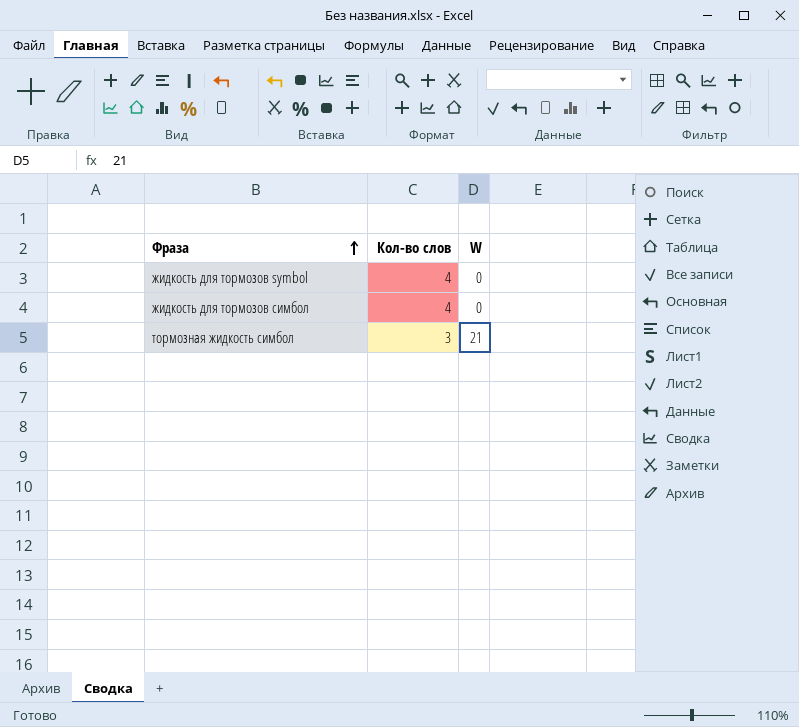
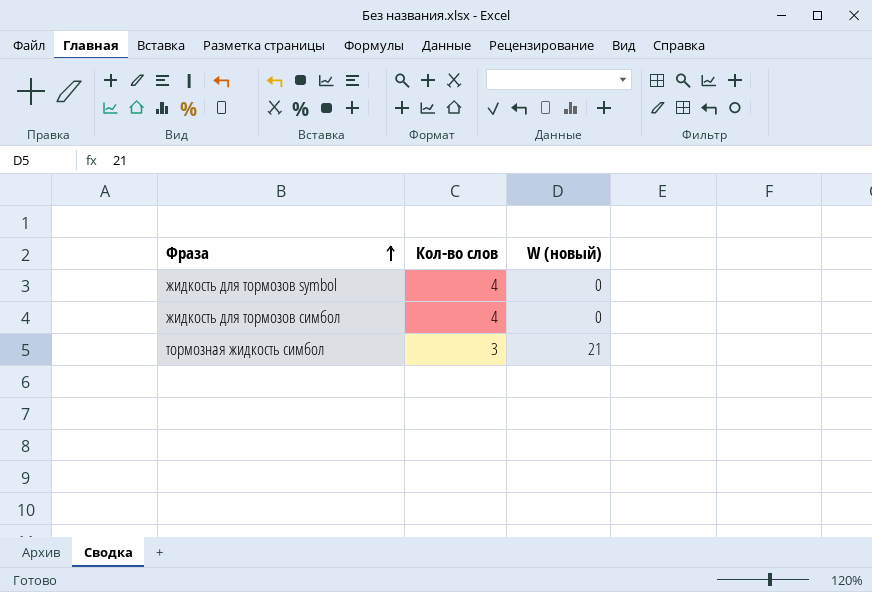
column name: W -> W (новый)

